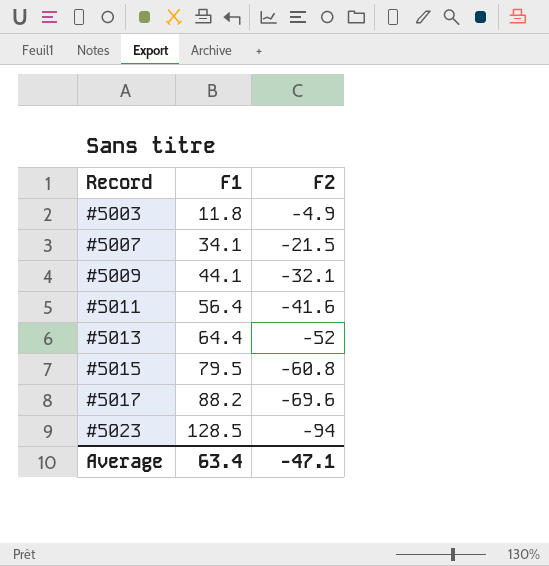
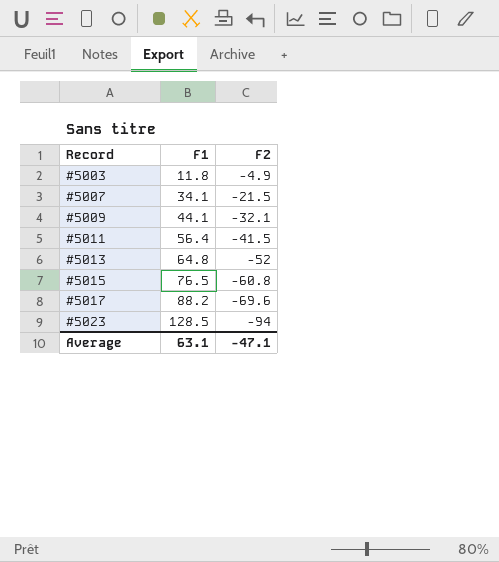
#5011 | F2: -41.6 -> -41.5
#5013 | F1: 64.4 -> 64.8
#5015 | F1: 79.5 -> 76.5
Average | F1: 63.4 -> 63.1

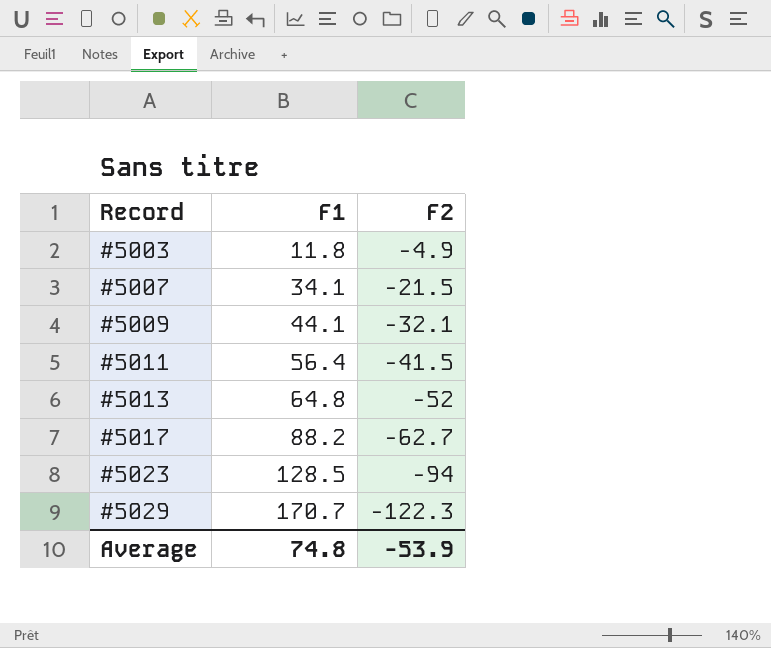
row #5015: 76.5 | -60.8 -> none
#5017 | F2: -69.6 -> -62.7
row #5029: none -> 170.7 | -122.3
Average | F1: 63.1 -> 74.8
Average | F2: -47.1 -> -53.9

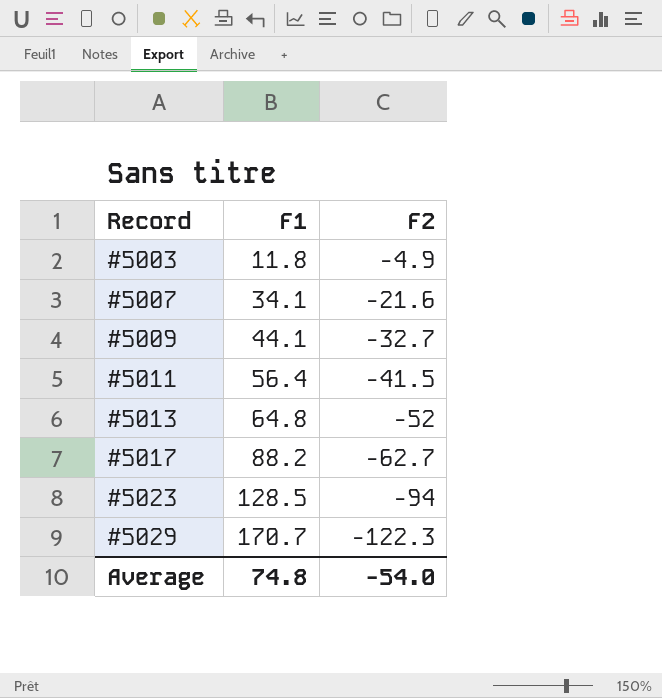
#5007 | F2: -21.5 -> -21.6
#5009 | F2: -32.1 -> -32.7
Average | F2: -53.9 -> -54.0

